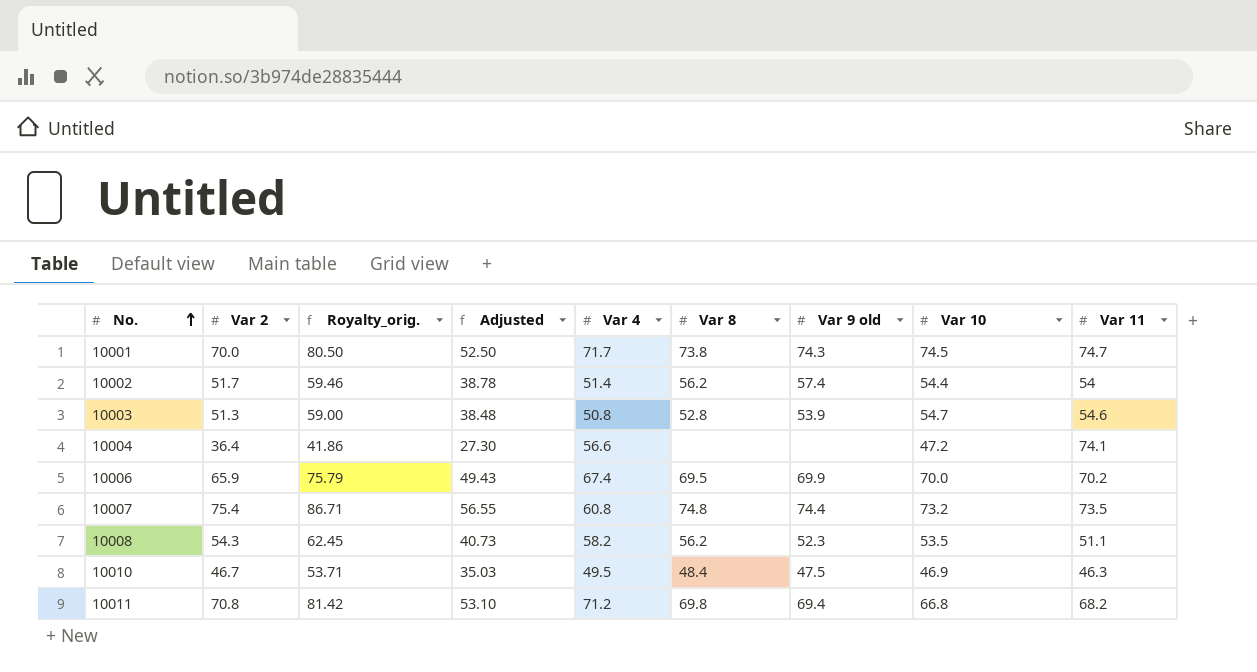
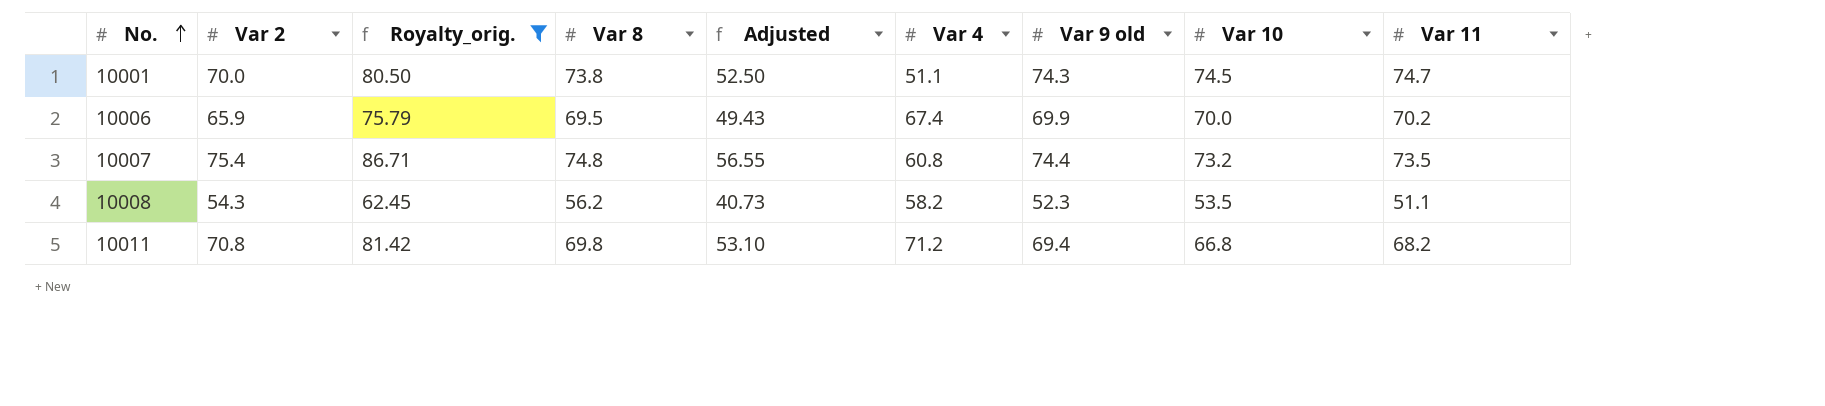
filter: none -> Royalty_orig. >= 62.45
column Var 8 | position: 6 -> 4
10001 | Var 4: 71.7 -> 51.1

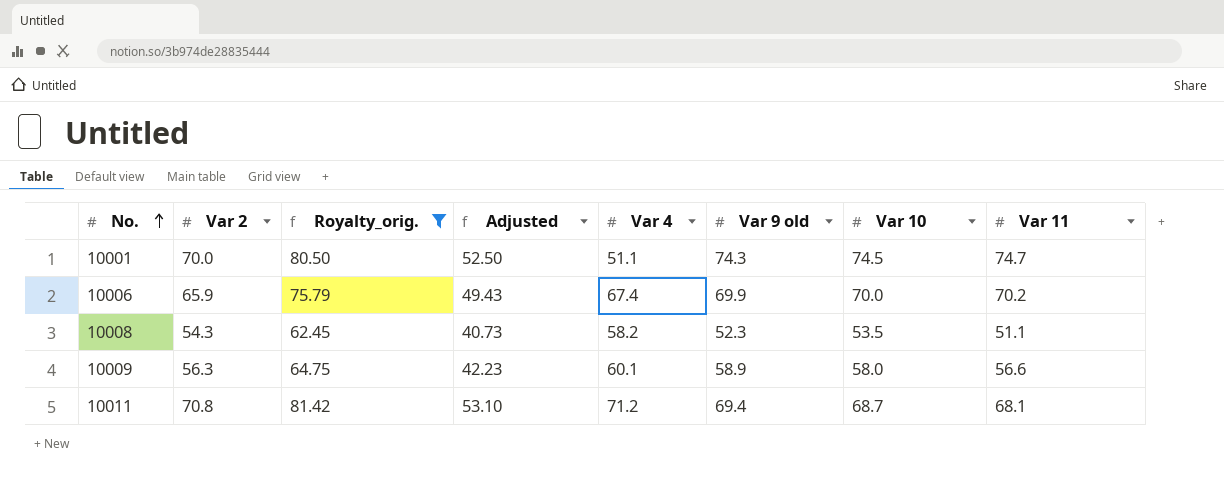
column Var 8 | position: 4 -> none
row 10007: 75.4 | 86.71 | 74.8 | 56.55 | 60.8 | 74.4 | 73.2 | 73.5 -> none
row 10009: none -> 56.3 | 64.75 | 42.23 | 60.1 | 58.9 | 58.0 | 56.6
10011 | Var 10: 66.8 -> 68.7
10011 | Var 11: 68.2 -> 68.1

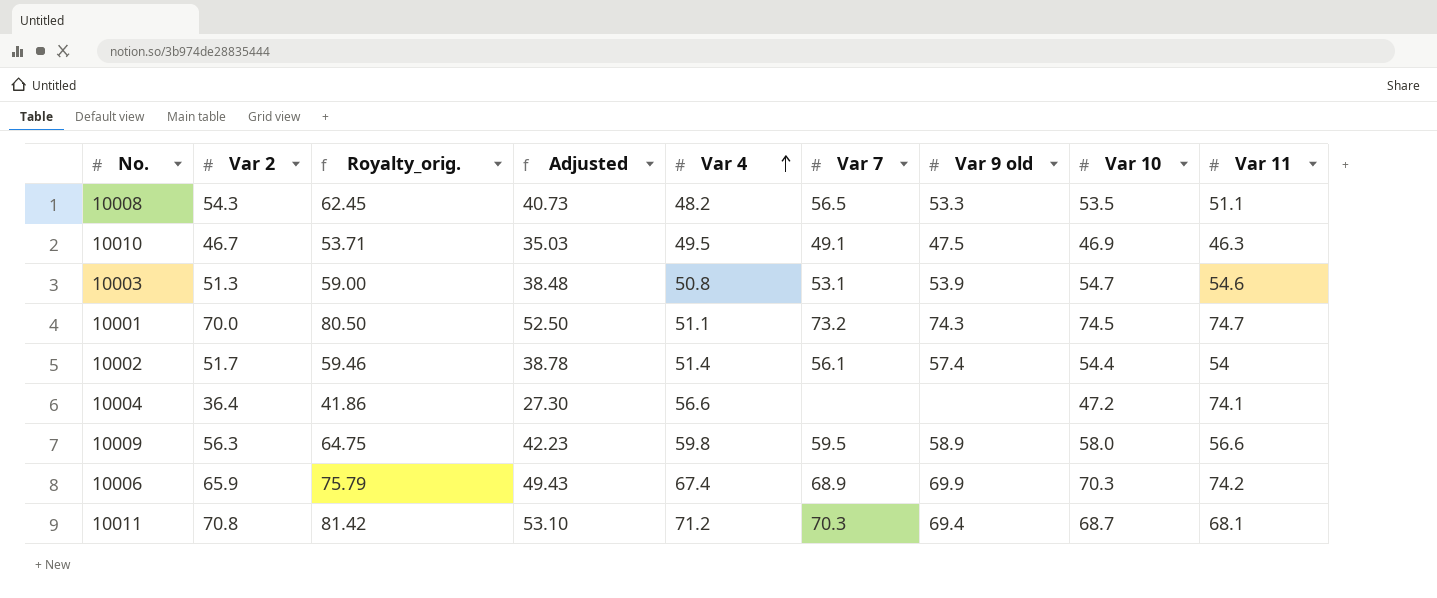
filter: Royalty_orig. >= 62.45 -> none
row order: No. ascending -> Var 4 ascending
column Var 7 | position: none -> 6
10008 | Var 4: 58.2 -> 48.2
10008 | Var 9 old: 52.3 -> 53.3
10009 | Var 4: 60.1 -> 59.8
10006 | Var 10: 70.0 -> 70.3
10006 | Var 11: 70.2 -> 74.2

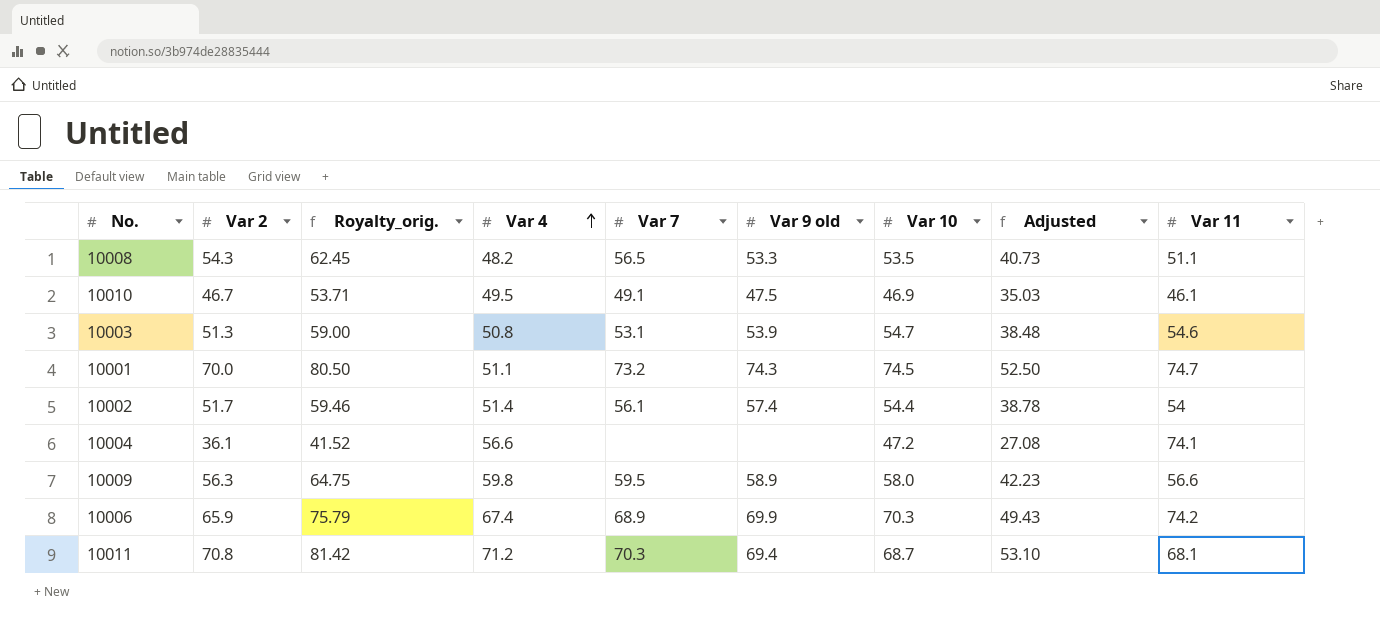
column Adjusted | position: 4 -> 8
10010 | Var 11: 46.3 -> 46.1
10004 | Var 2: 36.4 -> 36.1
10004 | Royalty_orig.: 41.86 -> 41.52
10004 | Adjusted: 27.30 -> 27.08

